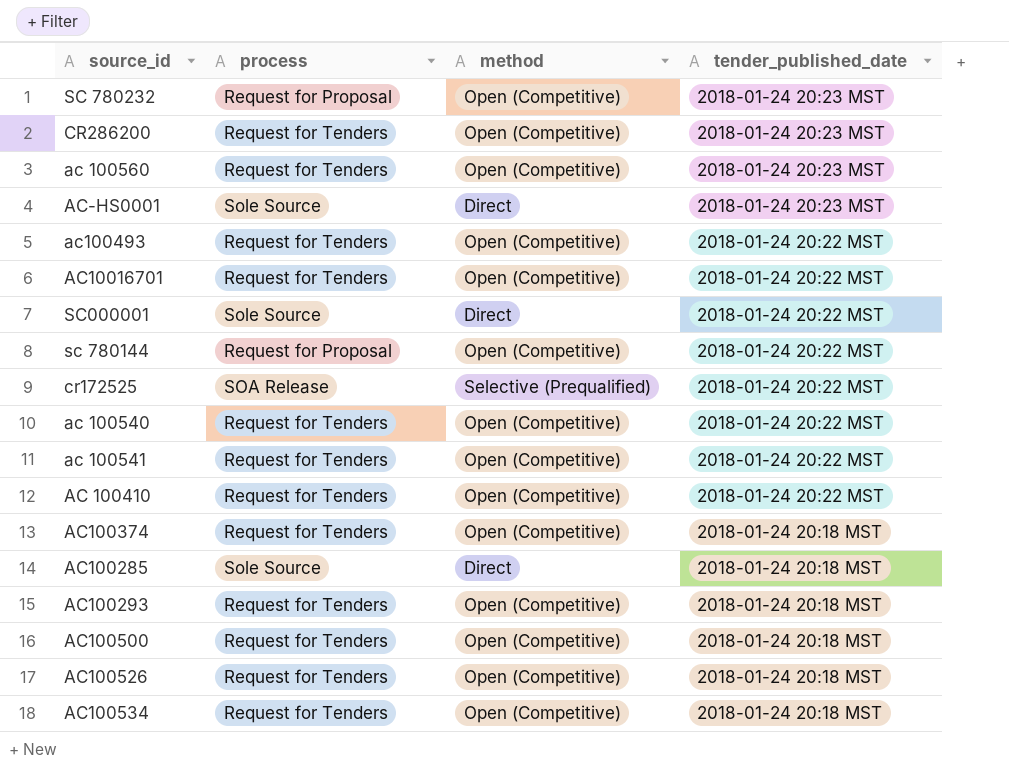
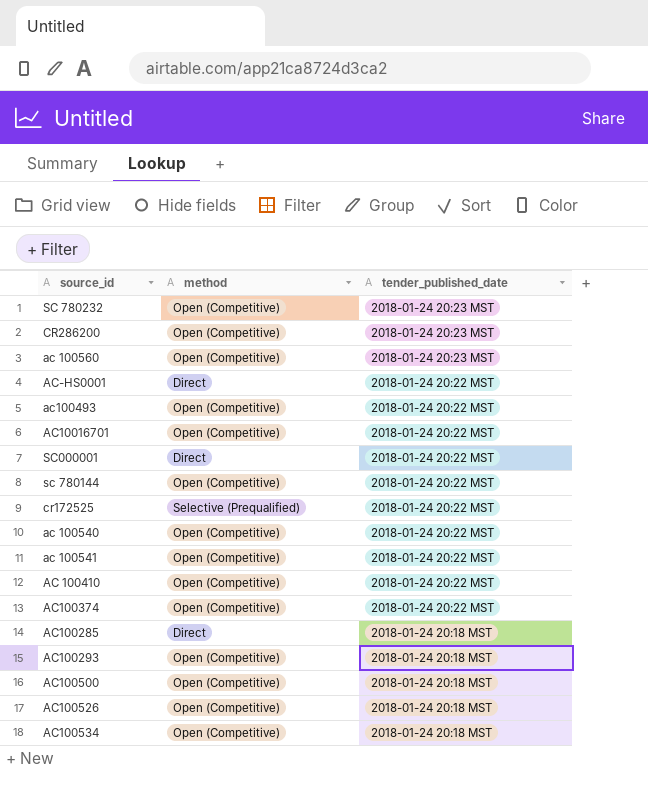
column process | position: 2 -> none
AC-HS0001 | tender_published_date: 2018-01-24 20:23 MST -> 2018-01-24 20:22 MST
AC100374 | tender_published_date: 2018-01-24 20:18 MST -> 2018-01-24 20:22 MST

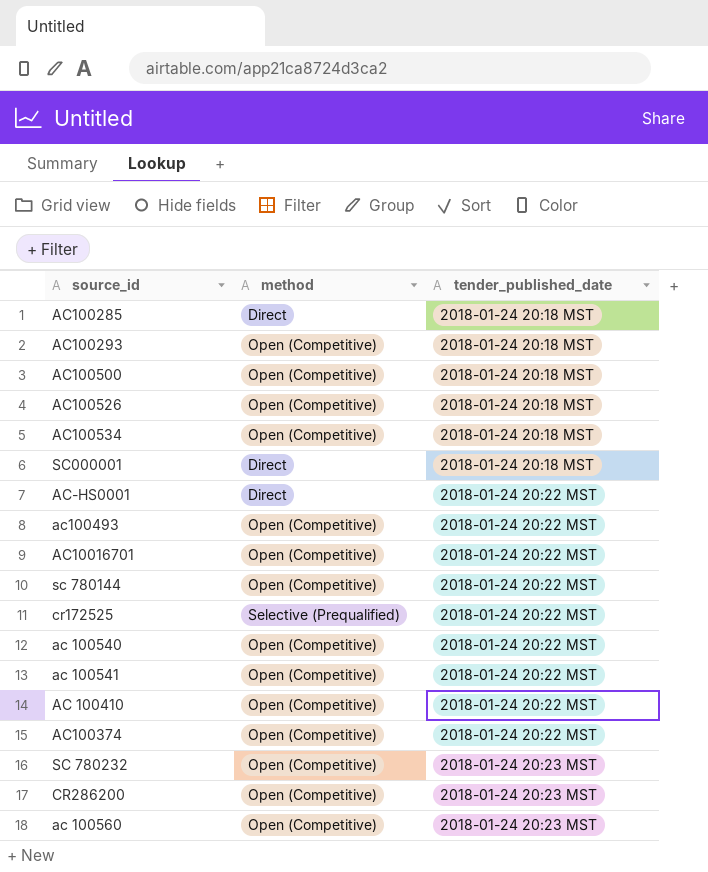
row order: tender_published_date descending -> tender_published_date ascending
SC000001 | tender_published_date: 2018-01-24 20:22 MST -> 2018-01-24 20:18 MST

